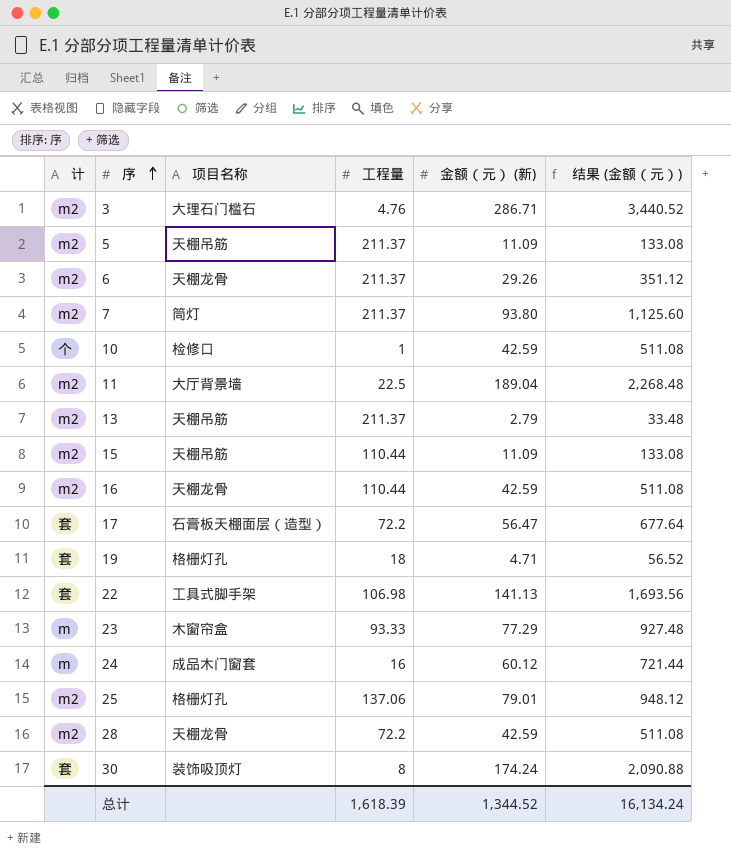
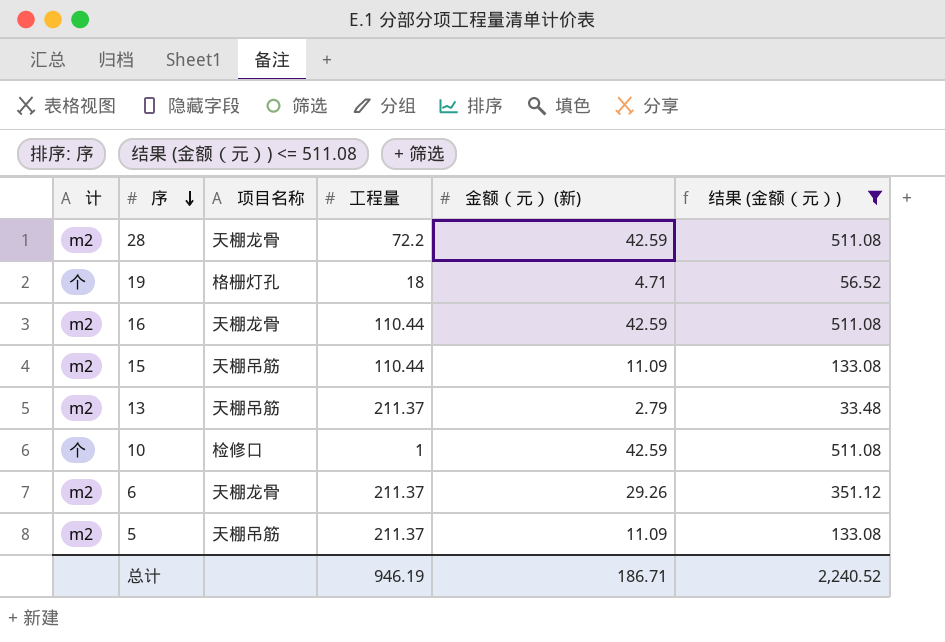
filter: none -> 结果 (金额（元）) <= 511.08
row order: 序 ascending -> 序 descending
19 | 计: 套 -> 个
总计 | 工程量: 1,618.39 -> 946.19
总计 | 金额（元） (新): 1,344.52 -> 186.71
总计 | 结果 (金额（元）): 16,134.24 -> 2,240.52

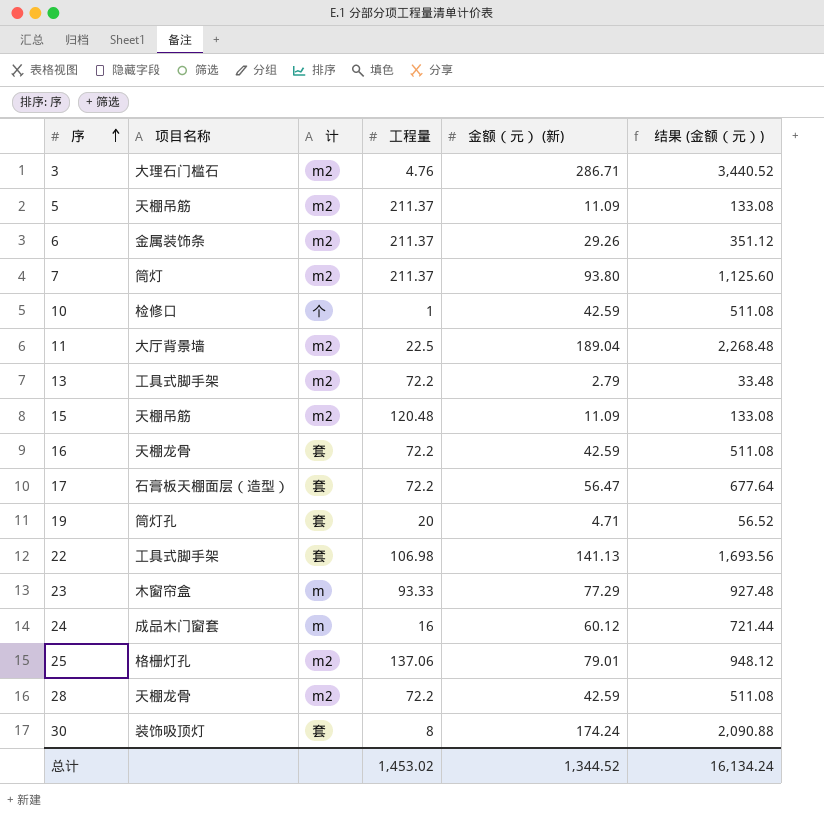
filter: 结果 (金额（元）) <= 511.08 -> none
row order: 序 descending -> 序 ascending
column 计 | position: 1 -> 3
6 | 项目名称: 天棚龙骨 -> 金属装饰条
13 | 项目名称: 天棚吊筋 -> 工具式脚手架
13 | 工程量: 211.37 -> 72.2
15 | 工程量: 110.44 -> 120.48
16 | 计: m2 -> 套
16 | 工程量: 110.44 -> 72.2
19 | 项目名称: 格栅灯孔 -> 筒灯孔
19 | 计: 个 -> 套
19 | 工程量: 18 -> 20
总计 | 工程量: 946.19 -> 1,453.02
总计 | 金额（元） (新): 186.71 -> 1,344.52
总计 | 结果 (金额（元）): 2,240.52 -> 16,134.24

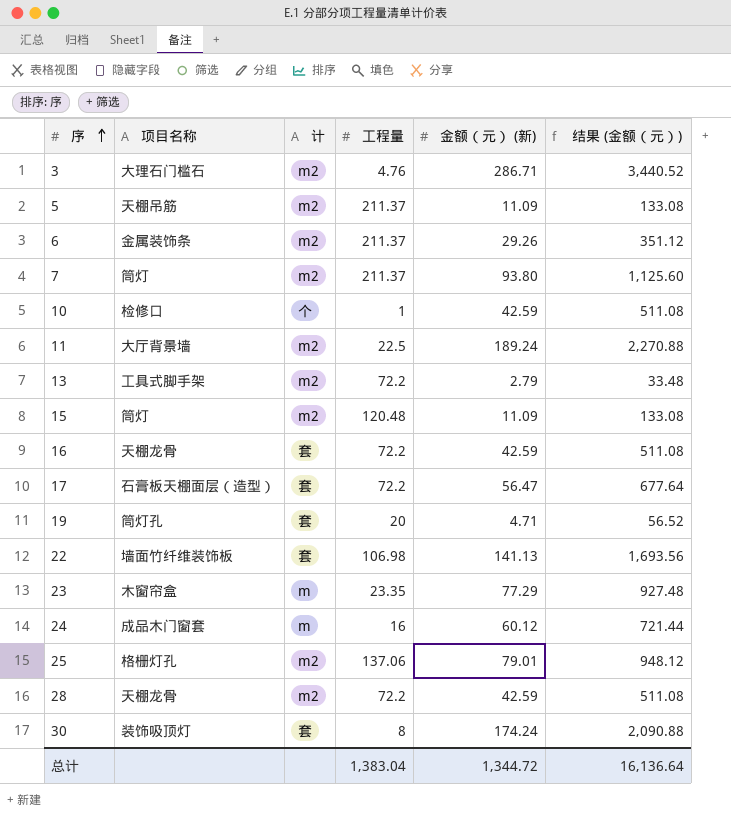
11 | 金额（元） (新): 189.04 -> 189.24
11 | 结果 (金额（元）): 2,268.48 -> 2,270.88
15 | 项目名称: 天棚吊筋 -> 筒灯
22 | 项目名称: 工具式脚手架 -> 墙面竹纤维装饰板
23 | 工程量: 93.33 -> 23.35
总计 | 工程量: 1,453.02 -> 1,383.04
总计 | 金额（元） (新): 1,344.52 -> 1,344.72
总计 | 结果 (金额（元）): 16,134.24 -> 16,136.64

